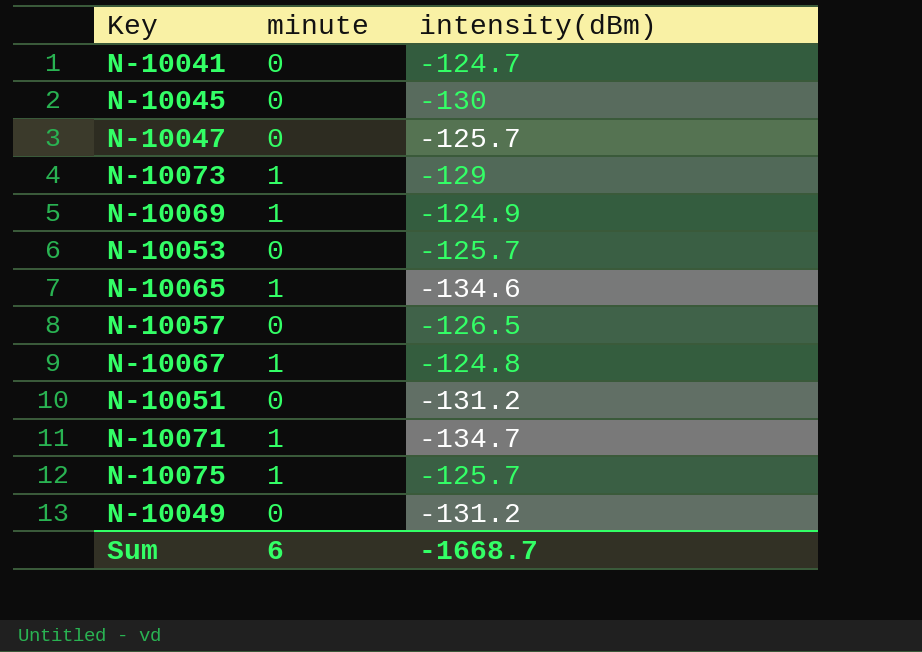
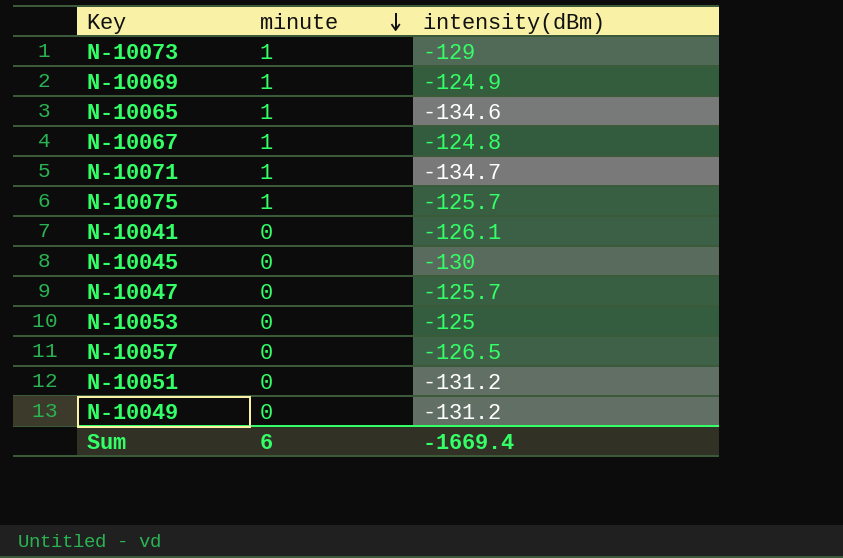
row order: none -> minute descending
N-10041 | intensity(dBm): -124.7 -> -126.1
N-10053 | intensity(dBm): -125.7 -> -125
Sum | intensity(dBm): -1668.7 -> -1669.4

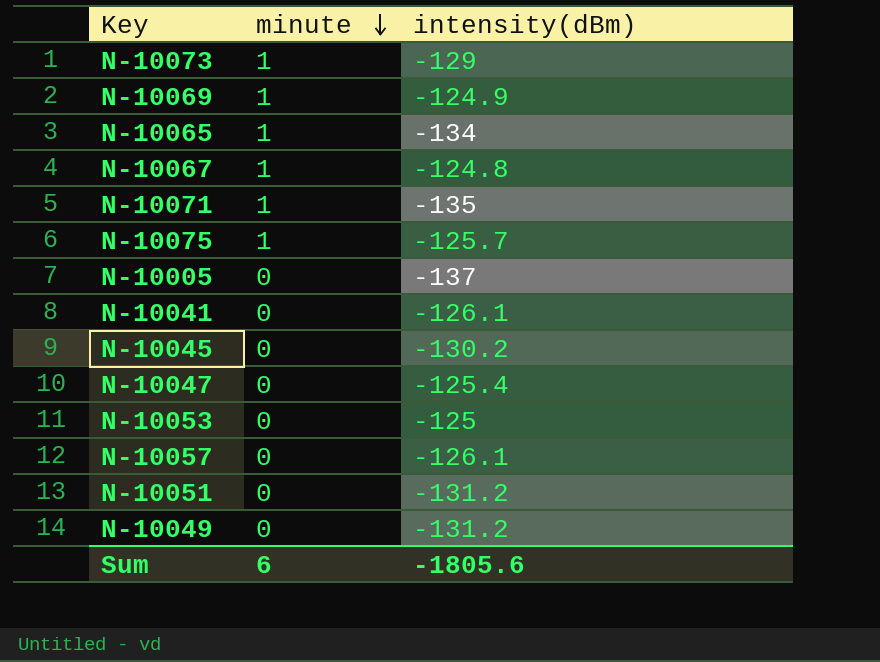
N-10065 | intensity(dBm): -134.6 -> -134
N-10071 | intensity(dBm): -134.7 -> -135
row N-10005: none -> 0 | -137
N-10045 | intensity(dBm): -130 -> -130.2
N-10047 | intensity(dBm): -125.7 -> -125.4
N-10057 | intensity(dBm): -126.5 -> -126.1
Sum | intensity(dBm): -1669.4 -> -1805.6

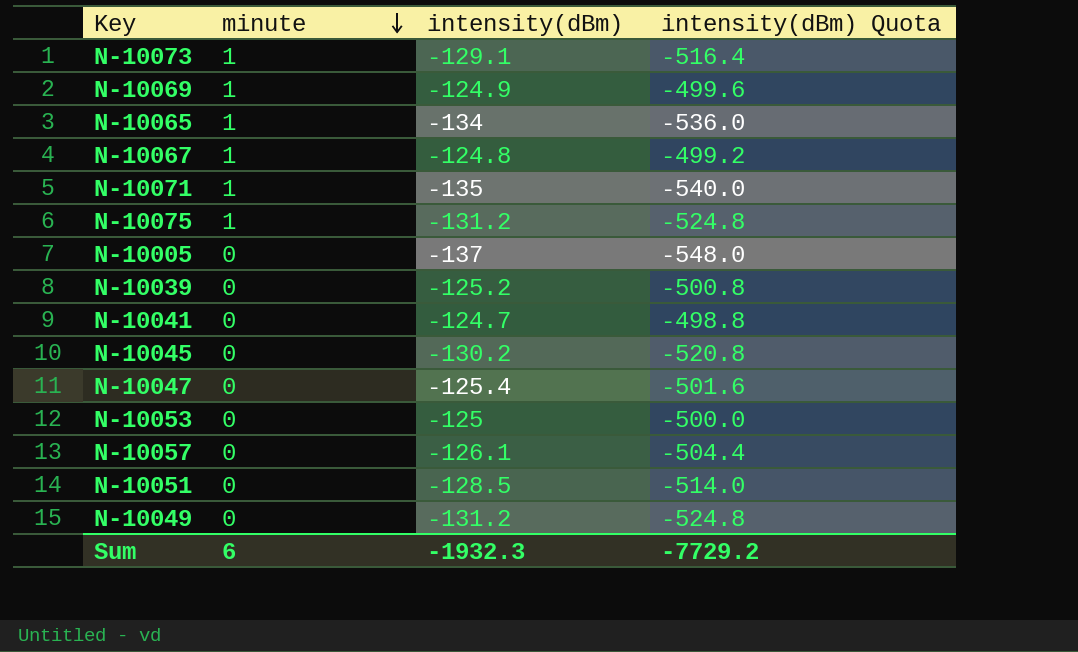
column intensity(dBm) Quota | formula: none -> [intensity(dBm)] * 4
N-10073 | intensity(dBm): -129 -> -129.1
N-10075 | intensity(dBm): -125.7 -> -131.2
row N-10039: none -> 0 | -125.2 | -500.8
N-10041 | intensity(dBm): -126.1 -> -124.7
N-10051 | intensity(dBm): -131.2 -> -128.5
Sum | intensity(dBm): -1805.6 -> -1932.3

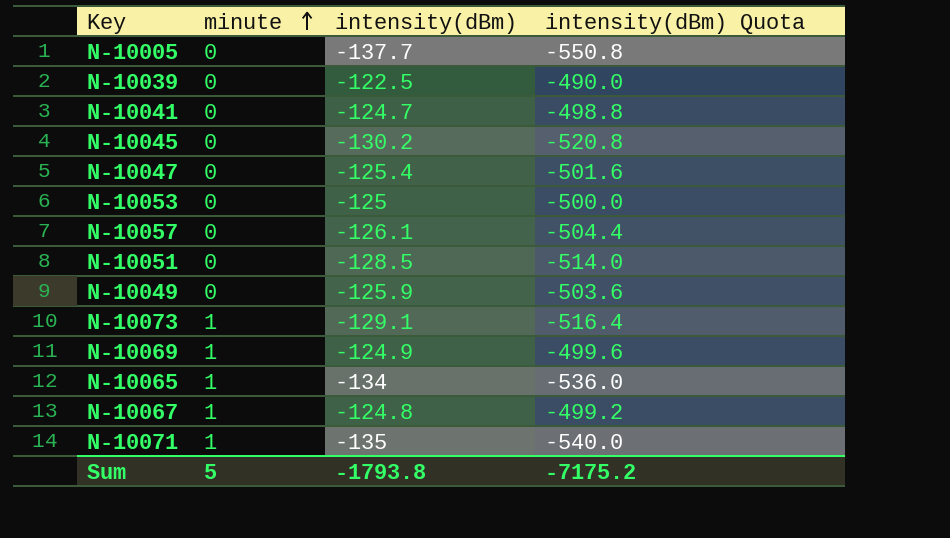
row order: minute descending -> minute ascending
row N-10075: 1 | -131.2 | -524.8 -> none
N-10005 | intensity(dBm): -137 -> -137.7
N-10005 | intensity(dBm) Quota: -548.0 -> -550.8
N-10039 | intensity(dBm): -125.2 -> -122.5
N-10039 | intensity(dBm) Quota: -500.8 -> -490.0
N-10049 | intensity(dBm): -131.2 -> -125.9
N-10049 | intensity(dBm) Quota: -524.8 -> -503.6
Sum | minute: 6 -> 5
Sum | intensity(dBm): -1932.3 -> -1793.8
Sum | intensity(dBm) Quota: -7729.2 -> -7175.2

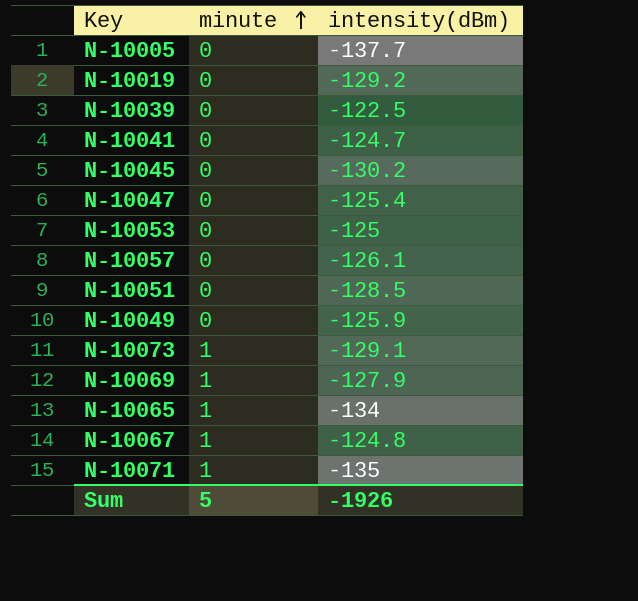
column intensity(dBm) Quota | formula: [intensity(dBm)] * 4 -> none
row N-10019: none -> 0 | -129.2
N-10069 | intensity(dBm): -124.9 -> -127.9
Sum | intensity(dBm): -1793.8 -> -1926

